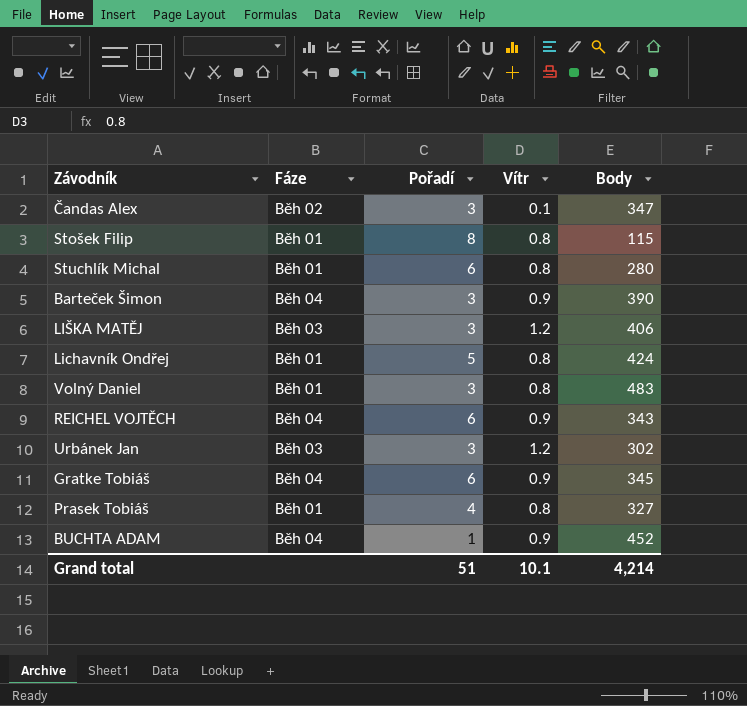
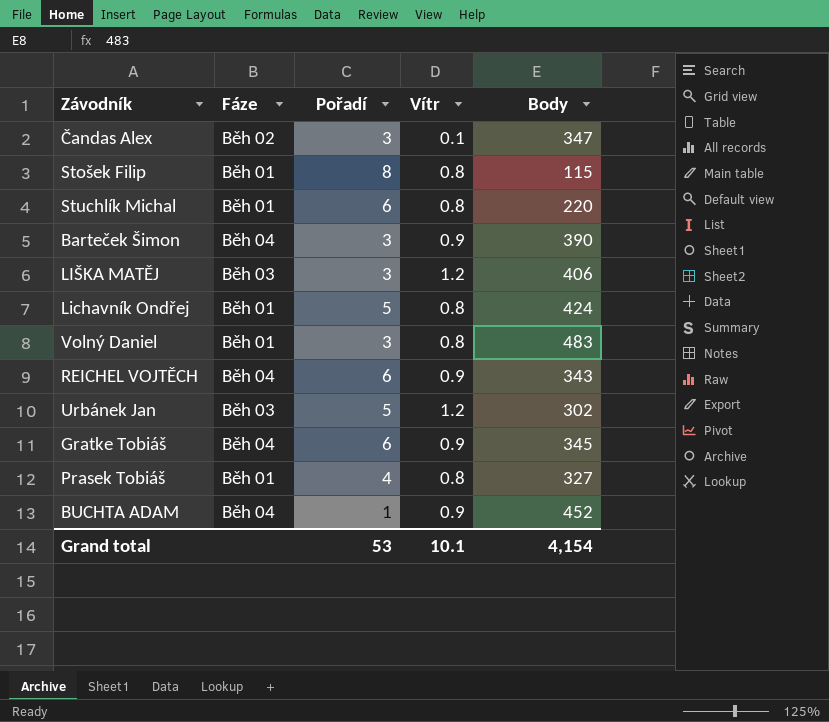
Stuchlík Michal | Body: 280 -> 220
Urbánek Jan | Pořadí: 3 -> 5
Grand total | Pořadí: 51 -> 53
Grand total | Body: 4,214 -> 4,154

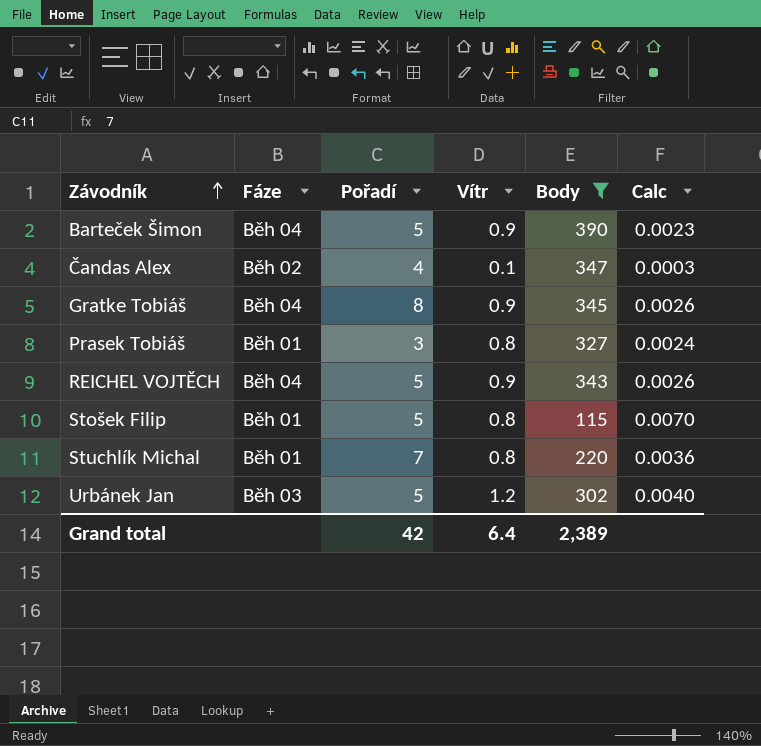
filter: none -> Body <= 390
row order: none -> Závodník ascending
column Calc | formula: none -> [Vítr] / [Body]
Barteček Šimon | Pořadí: 3 -> 5
Čandas Alex | Pořadí: 3 -> 4
Gratke Tobiáš | Pořadí: 6 -> 8
Prasek Tobiáš | Pořadí: 4 -> 3
REICHEL VOJTĚCH | Pořadí: 6 -> 5
Stošek Filip | Pořadí: 8 -> 5
Stuchlík Michal | Pořadí: 6 -> 7
Grand total | Pořadí: 53 -> 42
Grand total | Vítr: 10.1 -> 6.4
Grand total | Body: 4,154 -> 2,389

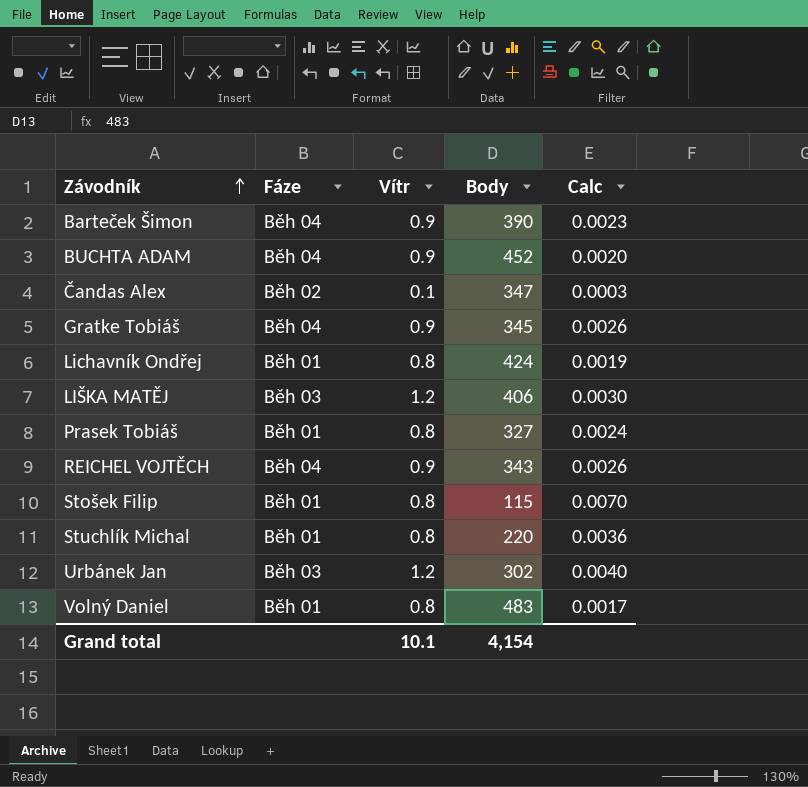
filter: Body <= 390 -> none
column Pořadí | position: 3 -> none
Grand total | Vítr: 6.4 -> 10.1
Grand total | Body: 2,389 -> 4,154

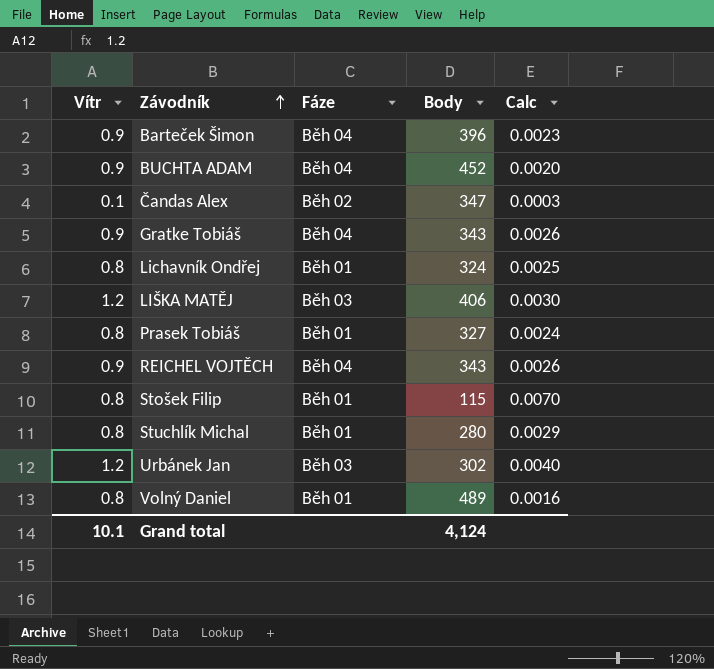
column Vítr | position: 3 -> 1
Barteček Šimon | Body: 390 -> 396
Gratke Tobiáš | Body: 345 -> 343
Lichavník Ondřej | Body: 424 -> 324
Lichavník Ondřej | Calc: 0.0019 -> 0.0025
Stuchlík Michal | Body: 220 -> 280
Stuchlík Michal | Calc: 0.0036 -> 0.0029
Volný Daniel | Body: 483 -> 489
Volný Daniel | Calc: 0.0017 -> 0.0016
Grand total | Body: 4,154 -> 4,124

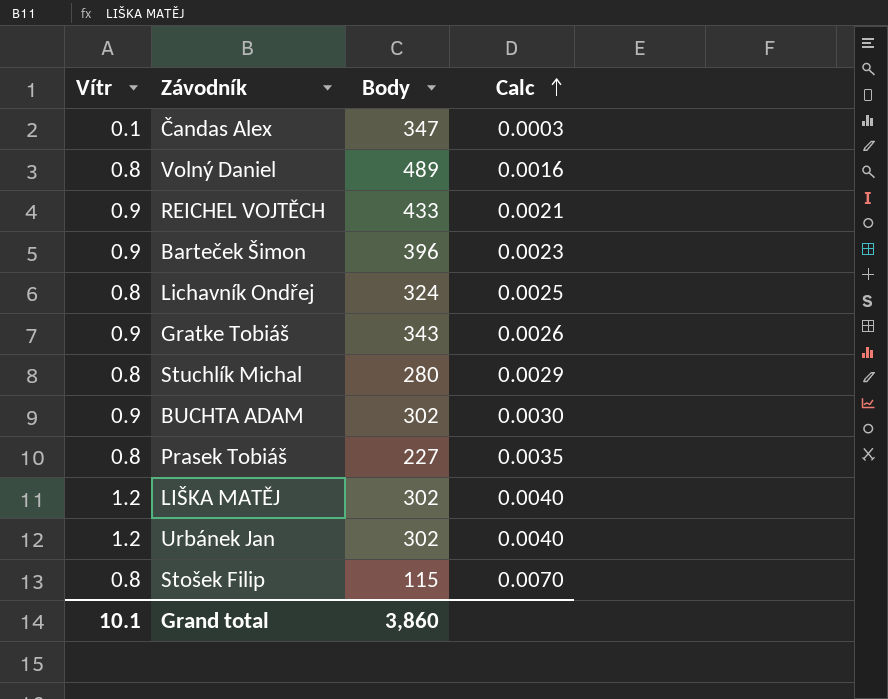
row order: Závodník ascending -> Calc ascending
column Fáze | position: 3 -> none
REICHEL VOJTĚCH | Body: 343 -> 433
REICHEL VOJTĚCH | Calc: 0.0026 -> 0.0021
BUCHTA ADAM | Body: 452 -> 302
BUCHTA ADAM | Calc: 0.0020 -> 0.0030
Prasek Tobiáš | Body: 327 -> 227
Prasek Tobiáš | Calc: 0.0024 -> 0.0035
LIŠKA MATĚJ | Body: 406 -> 302
LIŠKA MATĚJ | Calc: 0.0030 -> 0.0040
Grand total | Body: 4,124 -> 3,860

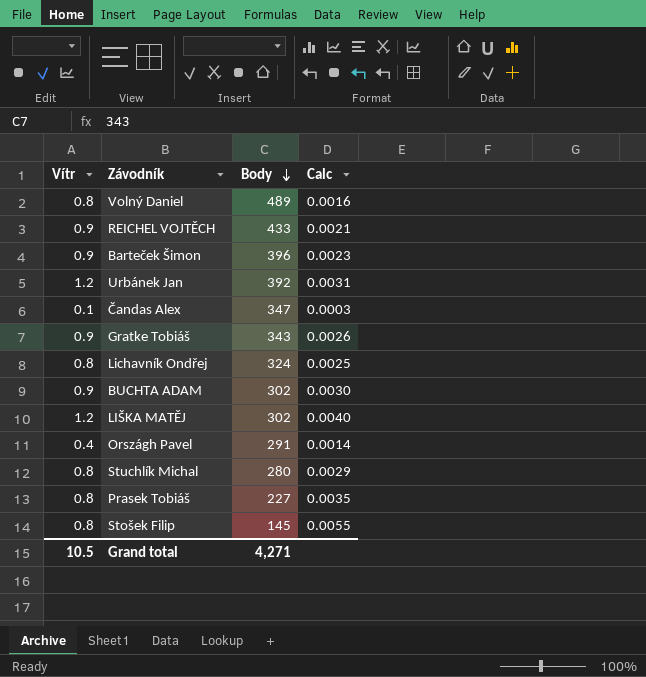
row order: Calc ascending -> Body descending
Urbánek Jan | Body: 302 -> 392
Urbánek Jan | Calc: 0.0040 -> 0.0031
row Országh Pavel: none -> 0.4 | 291 | 0.0014
Stošek Filip | Body: 115 -> 145
Stošek Filip | Calc: 0.0070 -> 0.0055
Grand total | Vítr: 10.1 -> 10.5
Grand total | Body: 3,860 -> 4,271

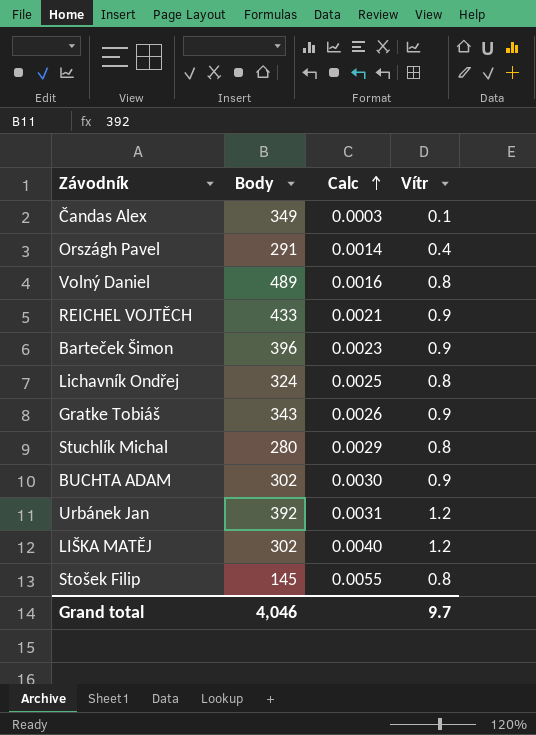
row order: Body descending -> Calc ascending
column Vítr | position: 1 -> 4
row Prasek Tobiáš: 0.8 | 227 | 0.0035 -> none
Čandas Alex | Body: 347 -> 349
Grand total | Body: 4,271 -> 4,046
Grand total | Vítr: 10.5 -> 9.7

